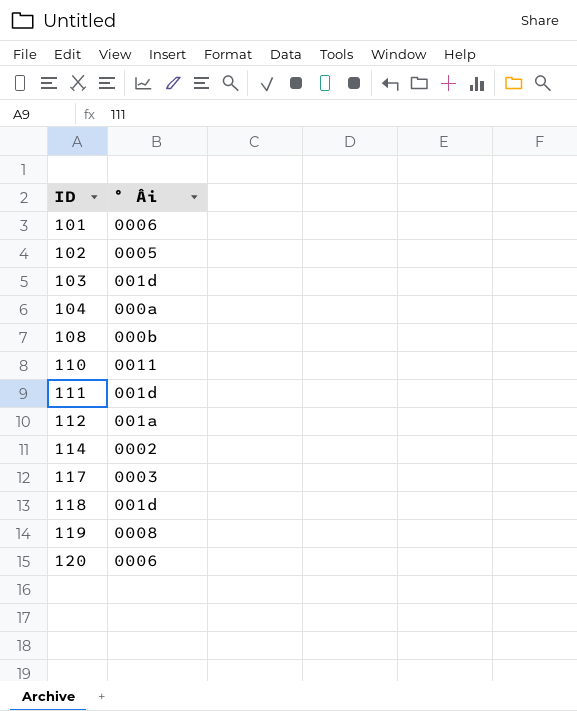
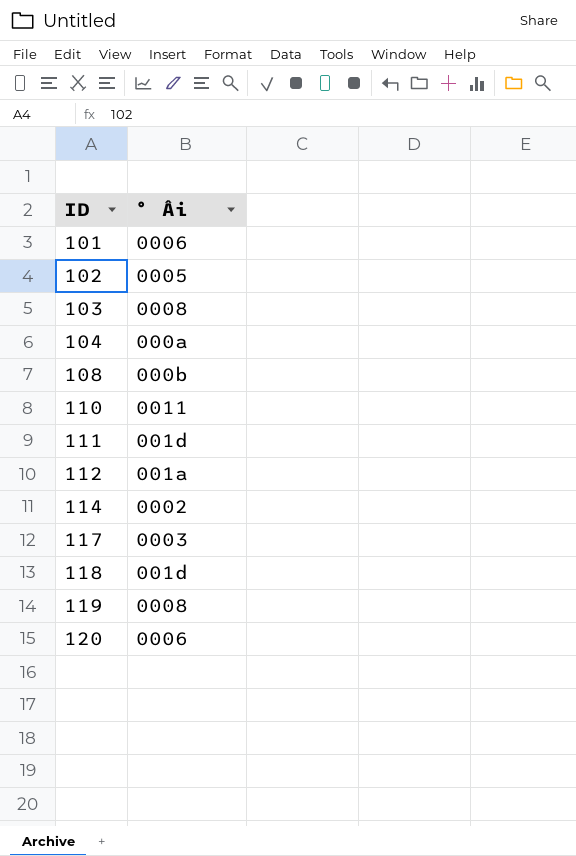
103 | ° Âi: 001d -> 0008

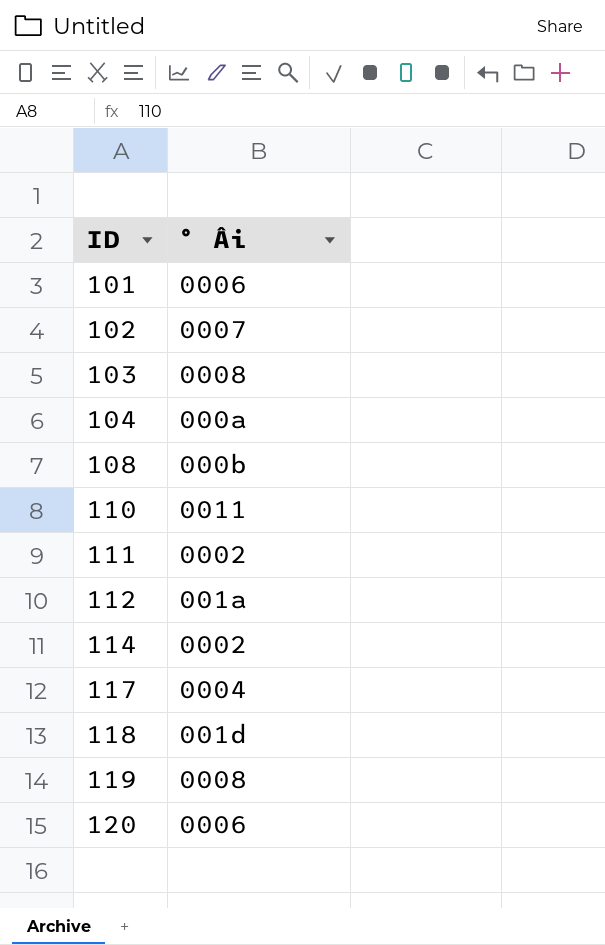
102 | ° Âi: 0005 -> 0007
111 | ° Âi: 001d -> 0002
117 | ° Âi: 0003 -> 0004

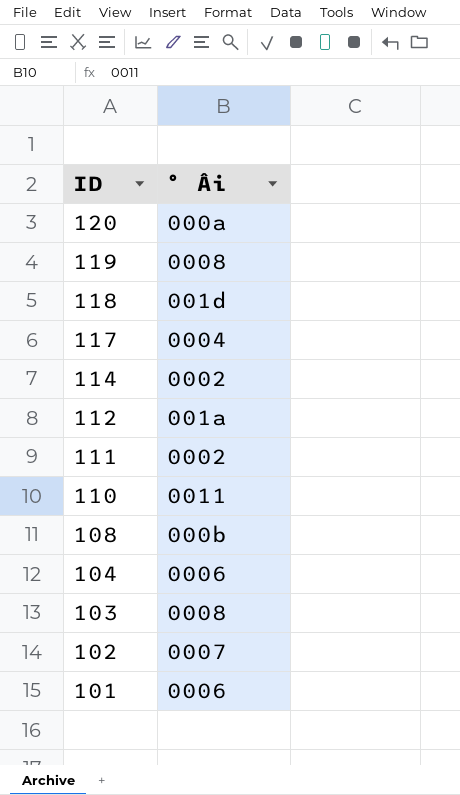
row order: ID ascending -> ID descending
120 | ° Âi: 0006 -> 000a
104 | ° Âi: 000a -> 0006

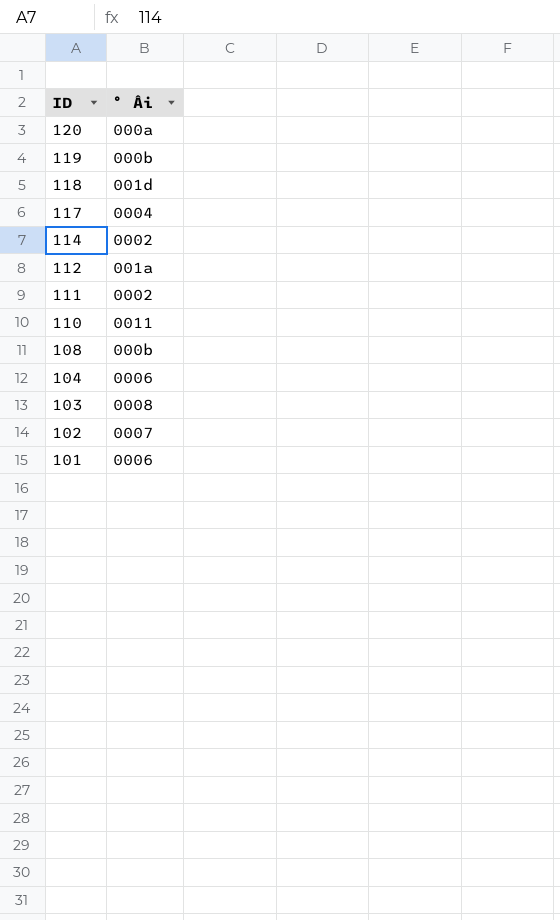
119 | ° Âi: 0008 -> 000b

